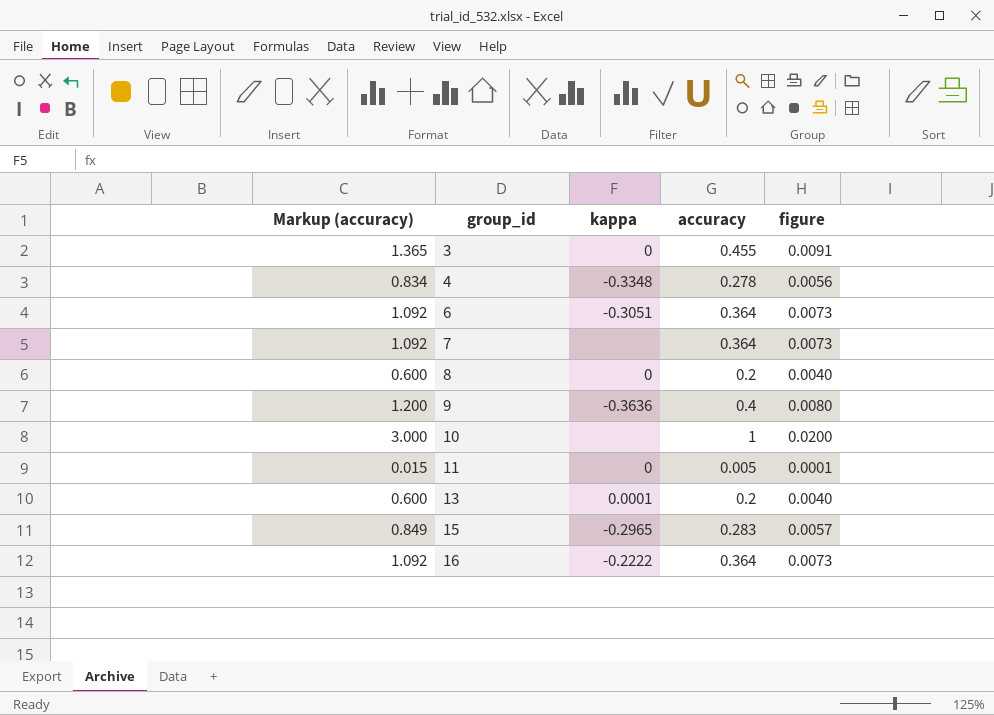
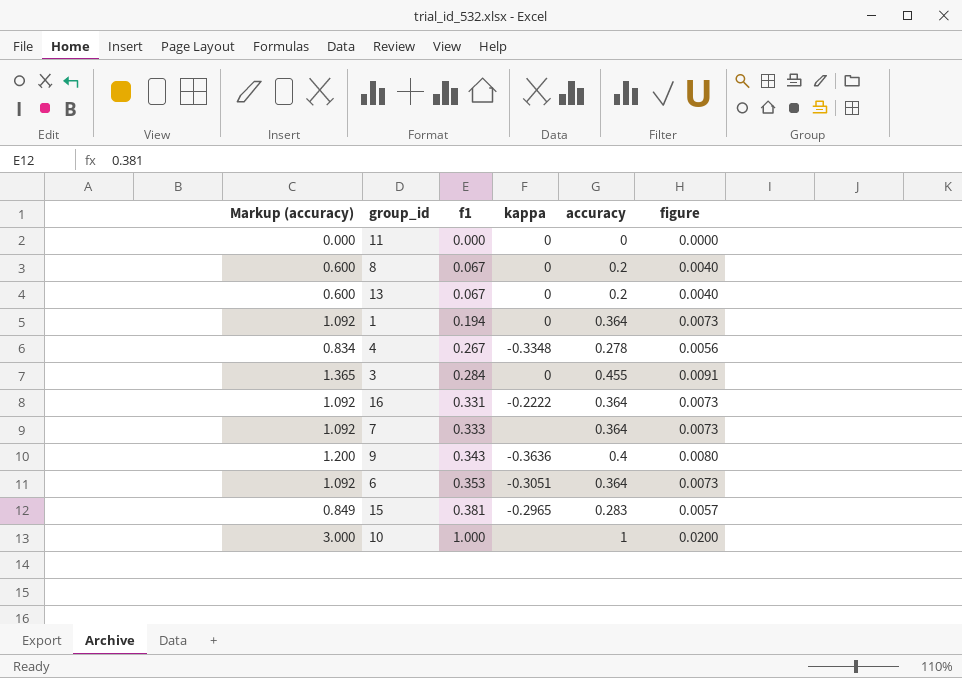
row order: group_id ascending -> f1 ascending
column f1 | position: none -> 3
11 | Markup (accuracy): 0.015 -> 0.000
11 | accuracy: 0.005 -> 0
11 | figure: 0.0001 -> 0.0000
13 | kappa: 0.0001 -> 0
row 1: none -> 1.092 | 0.194 | 0 | 0.364 | 0.0073

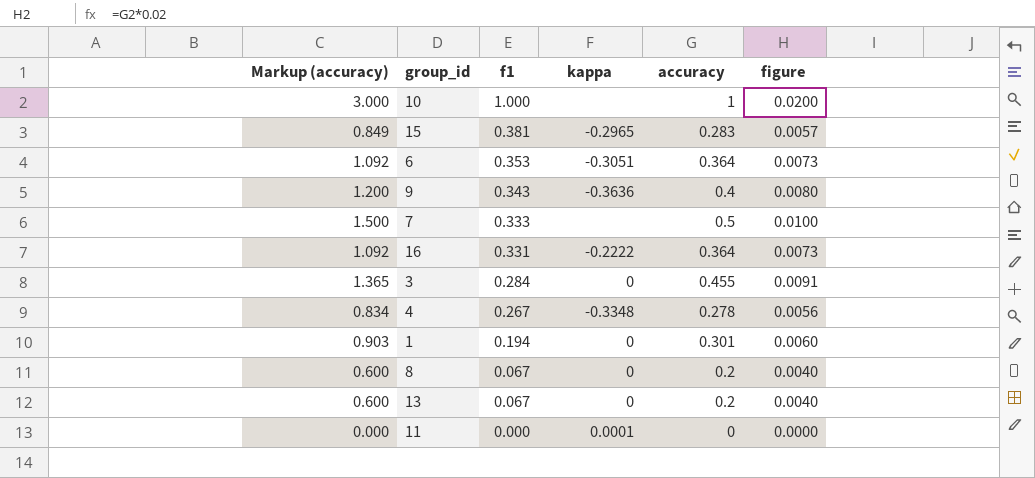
row order: f1 ascending -> f1 descending
7 | Markup (accuracy): 1.092 -> 1.500
7 | accuracy: 0.364 -> 0.5
7 | figure: 0.0073 -> 0.0100
1 | Markup (accuracy): 1.092 -> 0.903
1 | accuracy: 0.364 -> 0.301
1 | figure: 0.0073 -> 0.0060
11 | kappa: 0 -> 0.0001

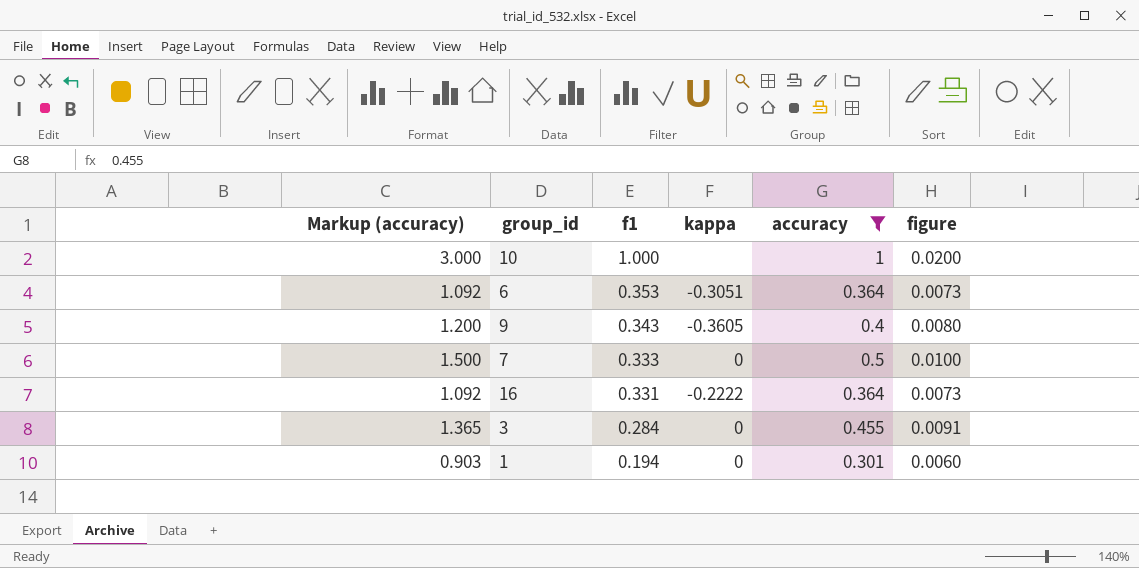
filter: none -> accuracy >= 0.301
9 | kappa: -0.3636 -> -0.3605
7 | kappa: none -> 0

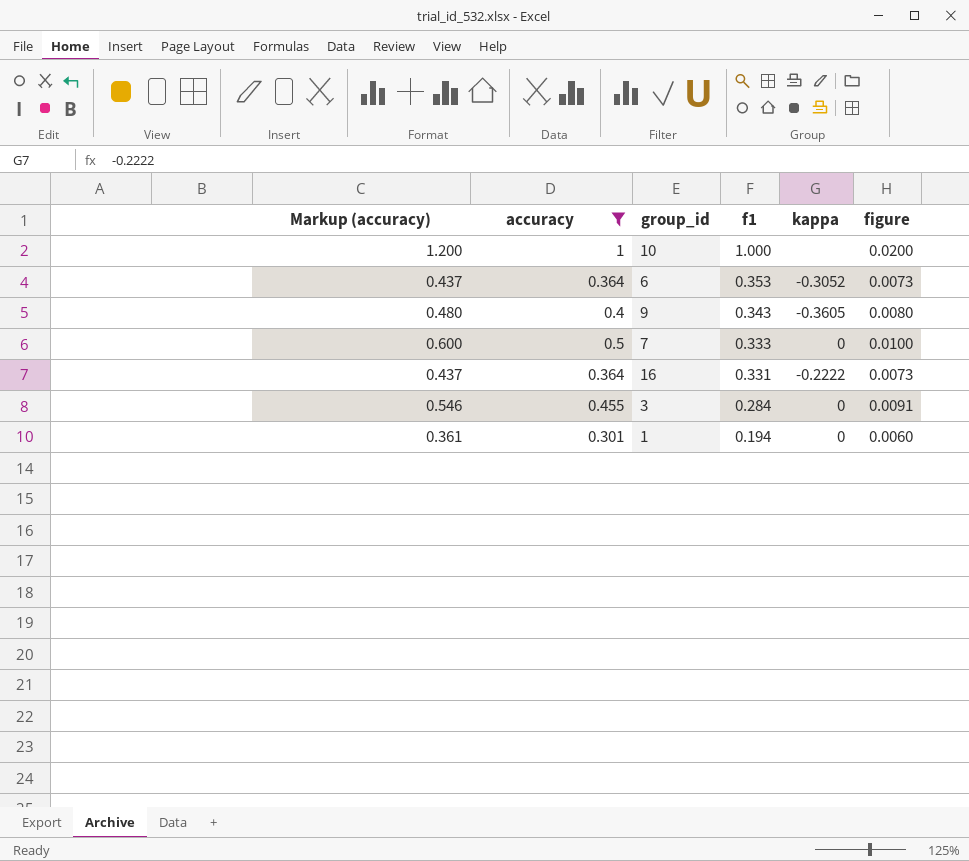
column Markup (accuracy) | formula: [accuracy] * 3 -> [accuracy] * 1.2
column accuracy | position: 5 -> 2
6 | kappa: -0.3051 -> -0.3052

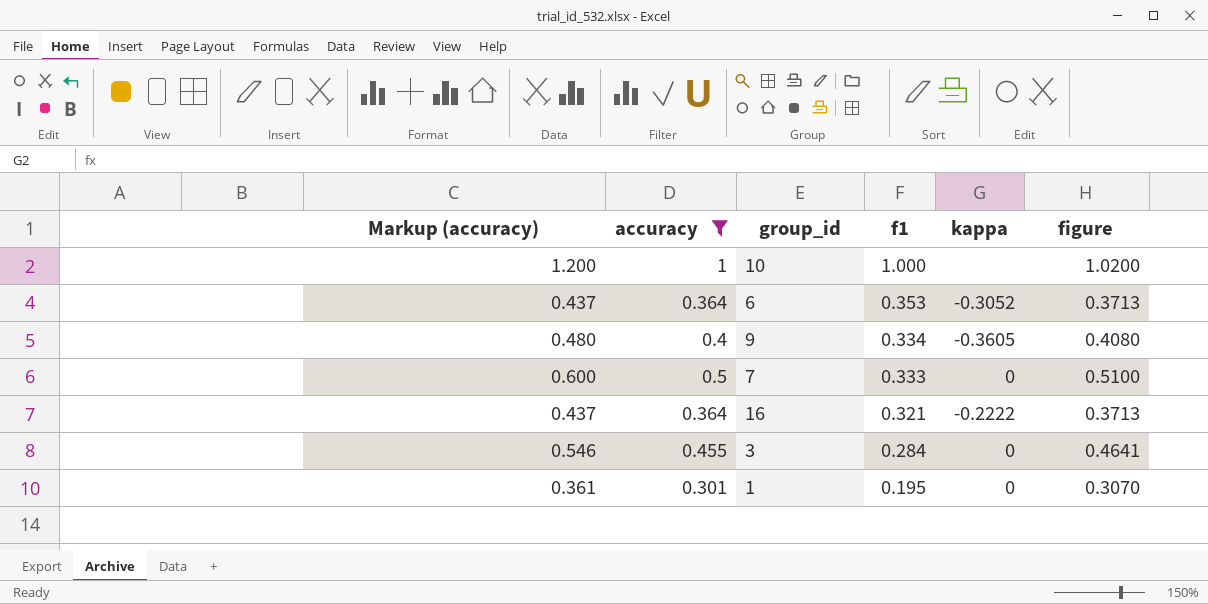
column figure | formula: [accuracy] * 0.02 -> [accuracy] * 1.02
9 | f1: 0.343 -> 0.334
16 | f1: 0.331 -> 0.321
1 | f1: 0.194 -> 0.195

